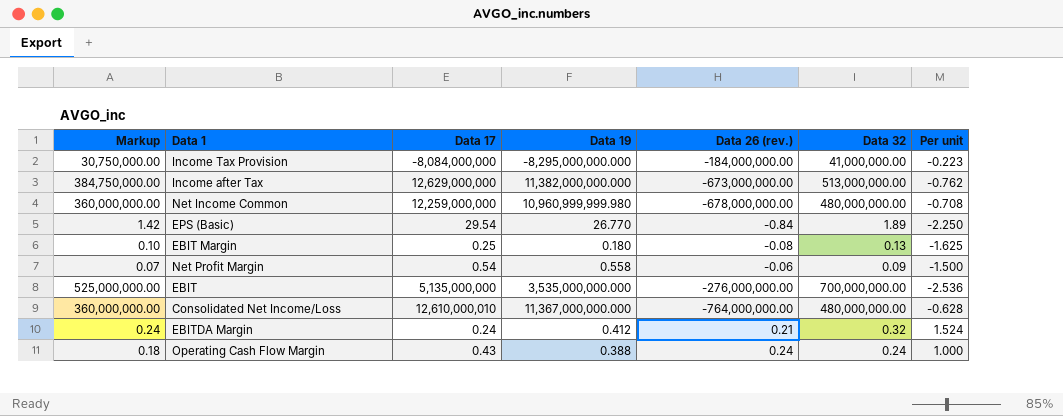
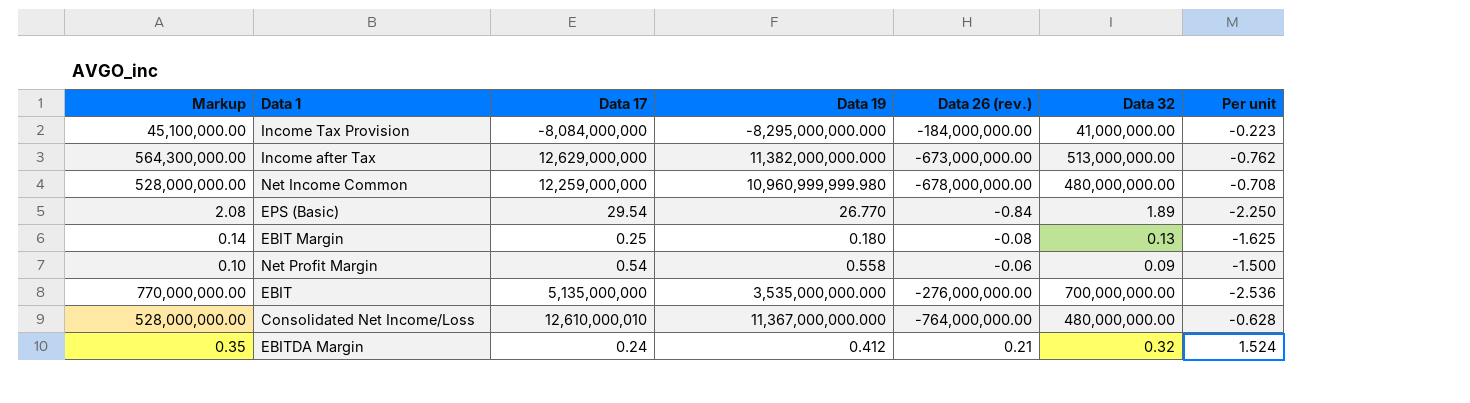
column Markup | formula: [Data 32] * 0.75 -> [Data 32] * 1.1
row Operating Cash Flow Margin: 0.18 | 0.43 | 0.388 | 0.24 | 0.24 | 1.000 -> none

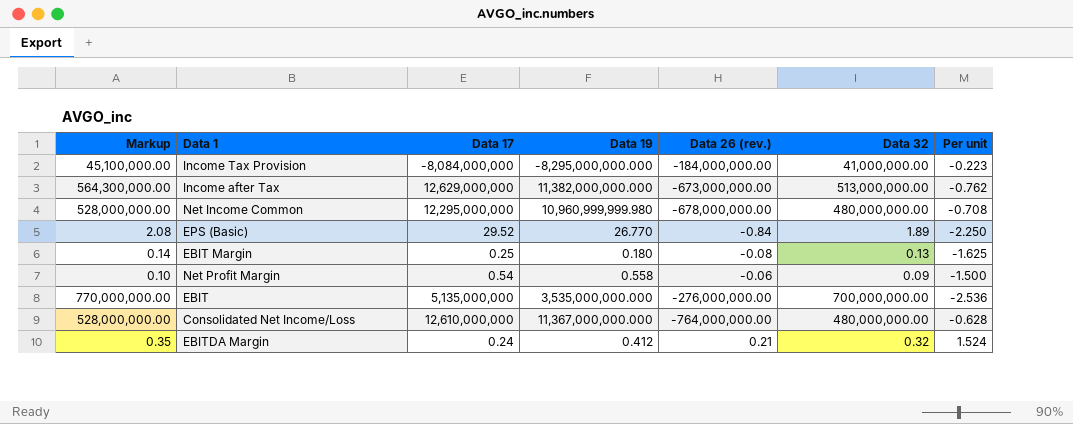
Net Income Common | Data 17: 12,259,000,000 -> 12,295,000,000
EPS (Basic) | Data 17: 29.54 -> 29.52
Consolidated Net Income/Loss | Data 17: 12,610,000,010 -> 12,610,000,000

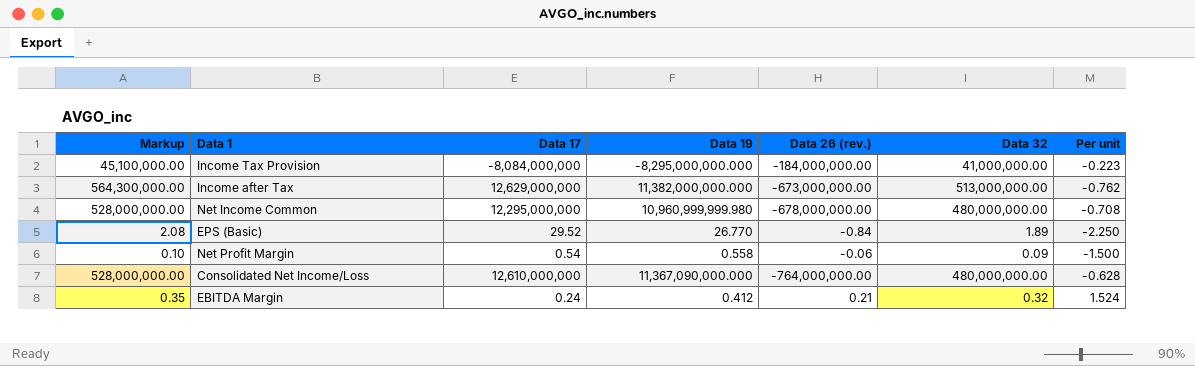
row EBIT Margin: 0.14 | 0.25 | 0.180 | -0.08 | 0.13 | -1.625 -> none
row EBIT: 770,000,000.00 | 5,135,000,000 | 3,535,000,000.000 | -276,000,000.00 | 700,000,000.00 | -2.536 -> none
Consolidated Net Income/Loss | Data 19: 11,367,000,000.000 -> 11,367,090,000.000

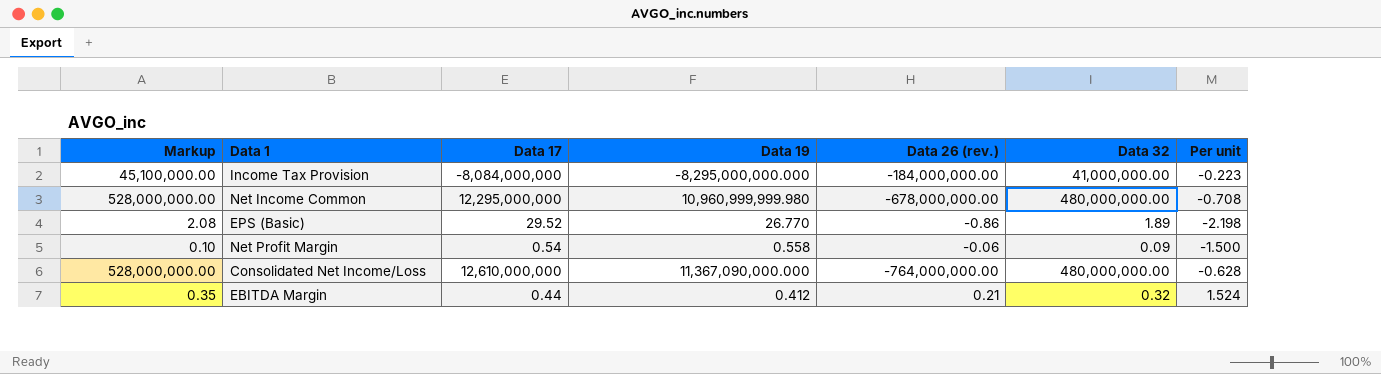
row Income after Tax: 564,300,000.00 | 12,629,000,000 | 11,382,000,000.000 | -673,000,000.00 | 513,000,000.00 | -0.762 -> none
EPS (Basic) | Data 26 (rev.): -0.84 -> -0.86
EPS (Basic) | Per unit: -2.250 -> -2.198
EBITDA Margin | Data 17: 0.24 -> 0.44

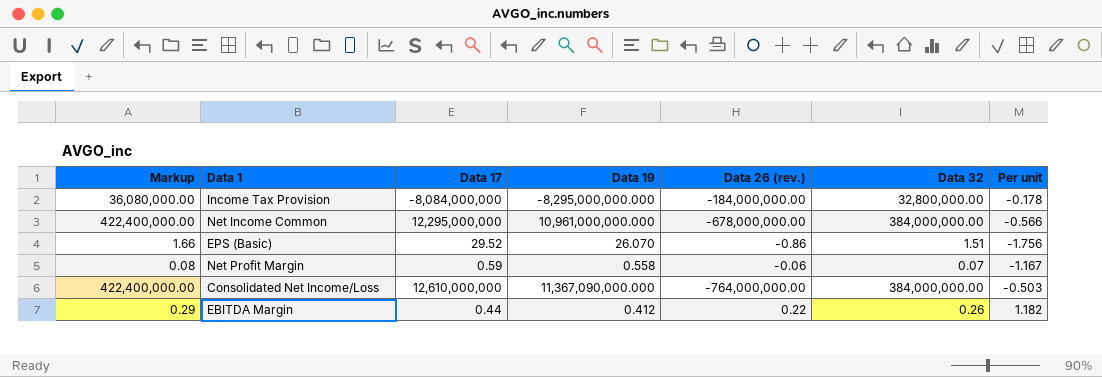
Income Tax Provision | Markup: 45,100,000.00 -> 36,080,000.00
Income Tax Provision | Data 32: 41,000,000.00 -> 32,800,000.00
Income Tax Provision | Per unit: -0.223 -> -0.178
Net Income Common | Markup: 528,000,000.00 -> 422,400,000.00
Net Income Common | Data 19: 10,960,999,999.980 -> 10,961,000,000.000
Net Income Common | Data 32: 480,000,000.00 -> 384,000,000.00
Net Income Common | Per unit: -0.708 -> -0.566
EPS (Basic) | Markup: 2.08 -> 1.66
EPS (Basic) | Data 19: 26.770 -> 26.070
EPS (Basic) | Data 32: 1.89 -> 1.51
EPS (Basic) | Per unit: -2.198 -> -1.756
Net Profit Margin | Markup: 0.10 -> 0.08
Net Profit Margin | Data 17: 0.54 -> 0.59
Net Profit Margin | Data 32: 0.09 -> 0.07
Net Profit Margin | Per unit: -1.500 -> -1.167
Consolidated Net Income/Loss | Markup: 528,000,000.00 -> 422,400,000.00
Consolidated Net Income/Loss | Data 32: 480,000,000.00 -> 384,000,000.00
Consolidated Net Income/Loss | Per unit: -0.628 -> -0.503
EBITDA Margin | Markup: 0.35 -> 0.29
EBITDA Margin | Data 26 (rev.): 0.21 -> 0.22
EBITDA Margin | Data 32: 0.32 -> 0.26
EBITDA Margin | Per unit: 1.524 -> 1.182

